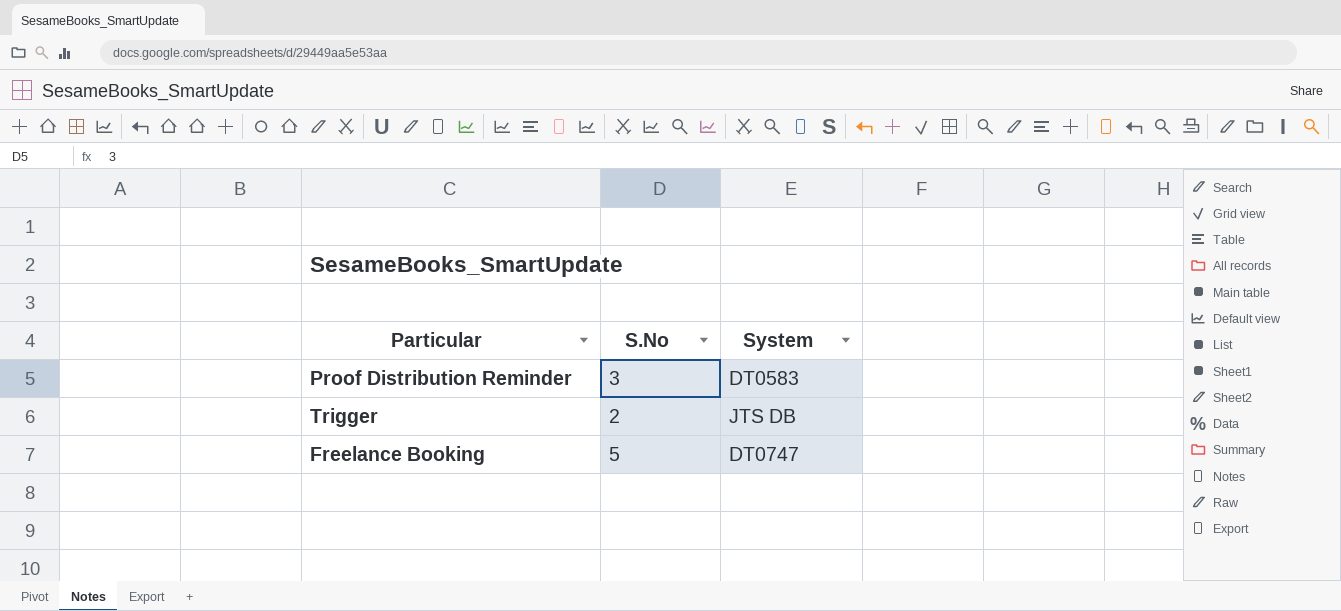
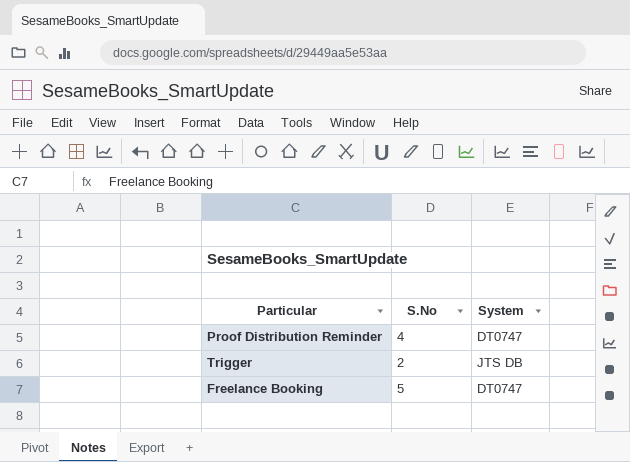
Proof Distribution Reminder | S.No: 3 -> 4
Proof Distribution Reminder | System: DT0583 -> DT0747

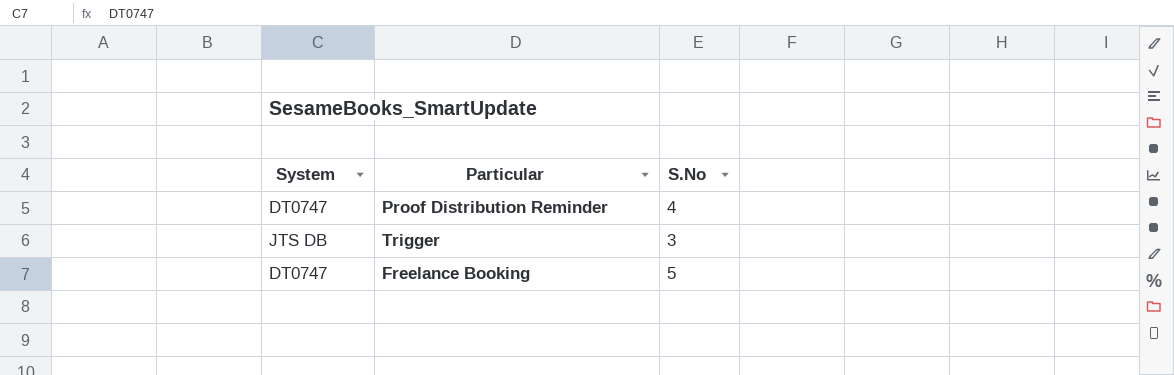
column System | position: 3 -> 1
Trigger | S.No: 2 -> 3

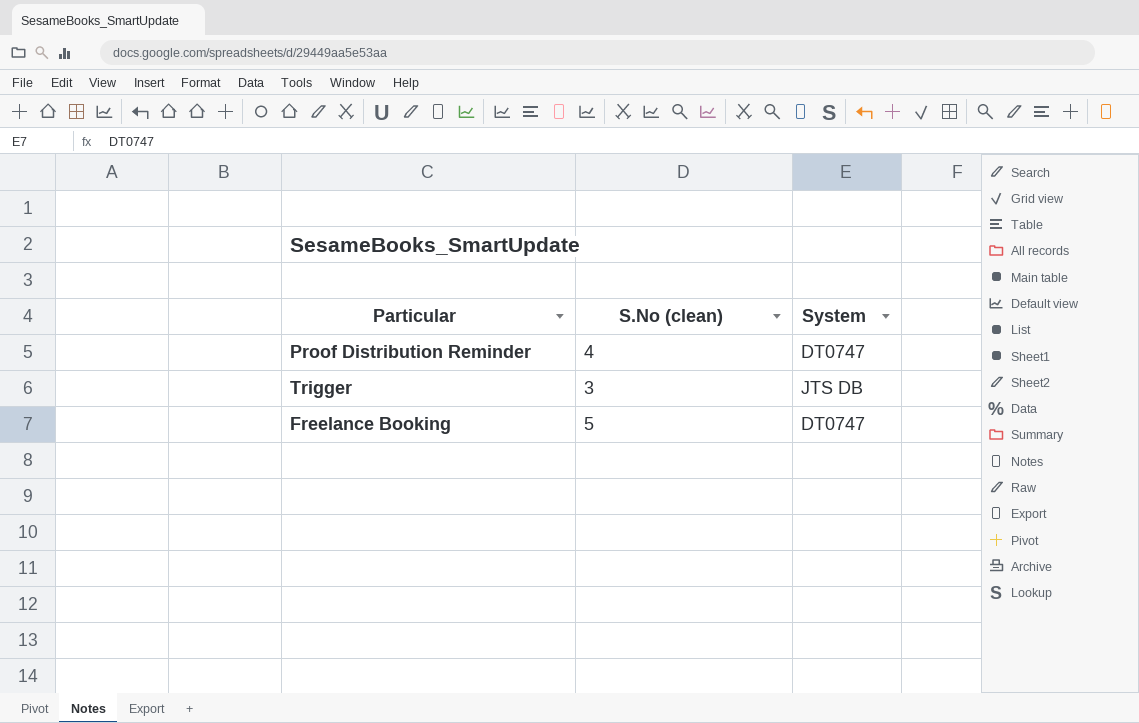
column name: S.No -> S.No (clean)
column System | position: 1 -> 3

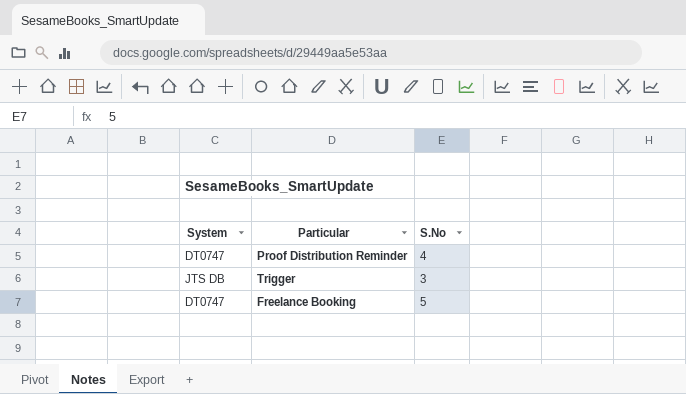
column System | position: 3 -> 1
column name: S.No (clean) -> S.No

